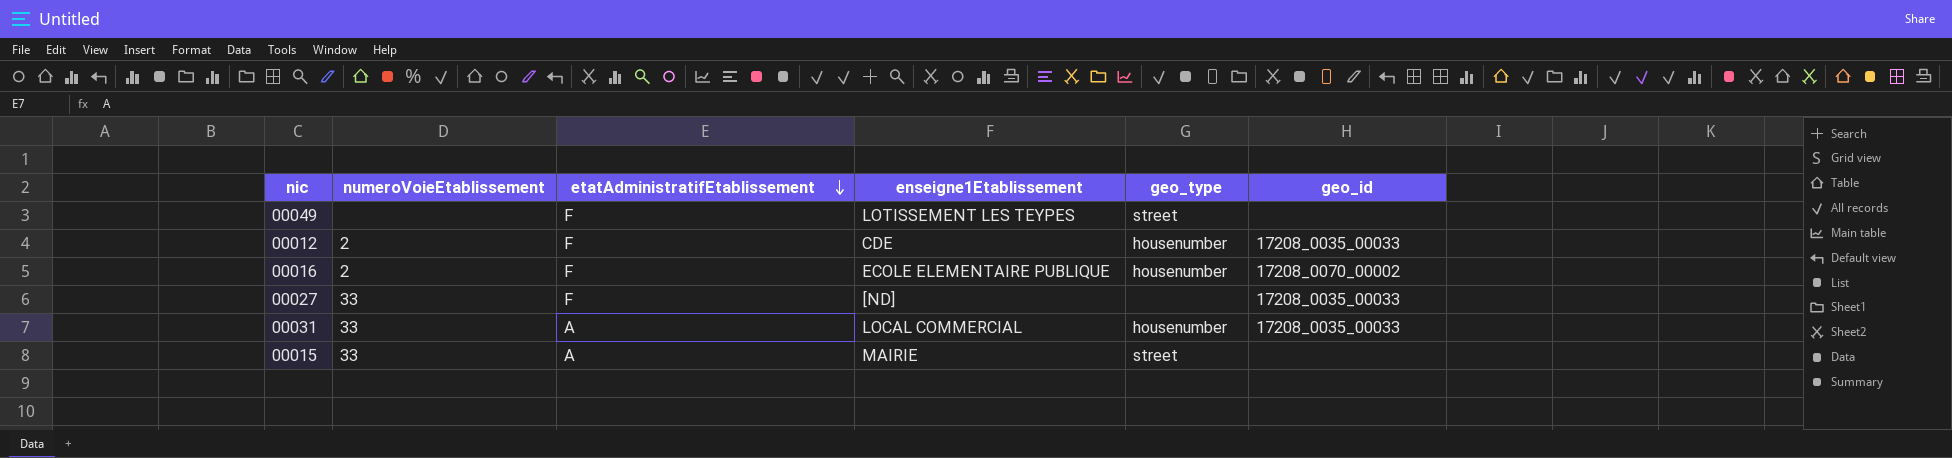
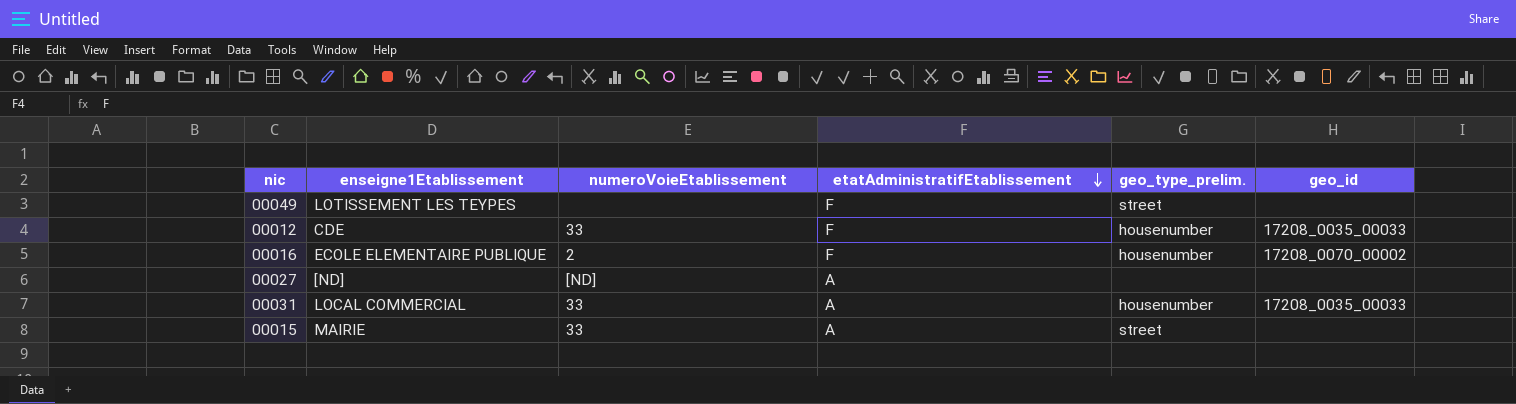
column enseigne1Etablissement | position: 4 -> 2
column name: geo_type -> geo_type_prelim.
00012 | numeroVoieEtablissement: 2 -> 33
00027 | numeroVoieEtablissement: 33 -> [ND]
00027 | etatAdministratifEtablissement: F -> A
00027 | geo_id: 17208_0035_00033 -> none

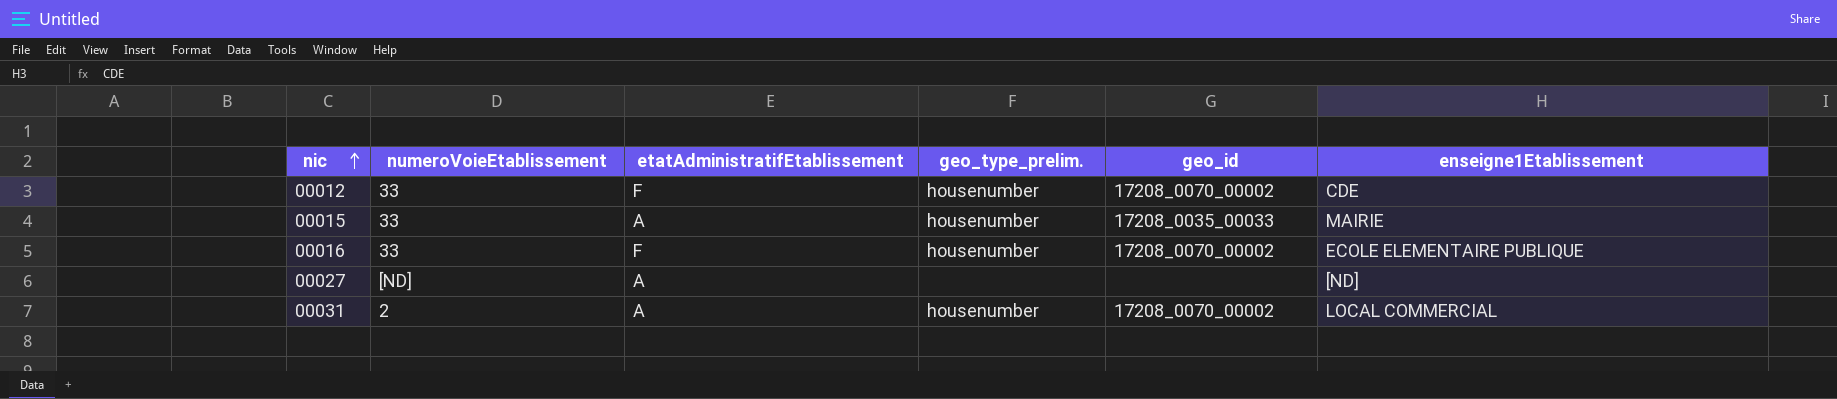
row order: etatAdministratifEtablissement descending -> nic ascending
column enseigne1Etablissement | position: 2 -> 6
row 00049: LOTISSEMENT LES TEYPES | none | F | street | none -> none
00012 | geo_id: 17208_0035_00033 -> 17208_0070_00002
00015 | geo_type_prelim.: street -> housenumber
00015 | geo_id: none -> 17208_0035_00033
00016 | numeroVoieEtablissement: 2 -> 33
00031 | numeroVoieEtablissement: 33 -> 2
00031 | geo_id: 17208_0035_00033 -> 17208_0070_00002

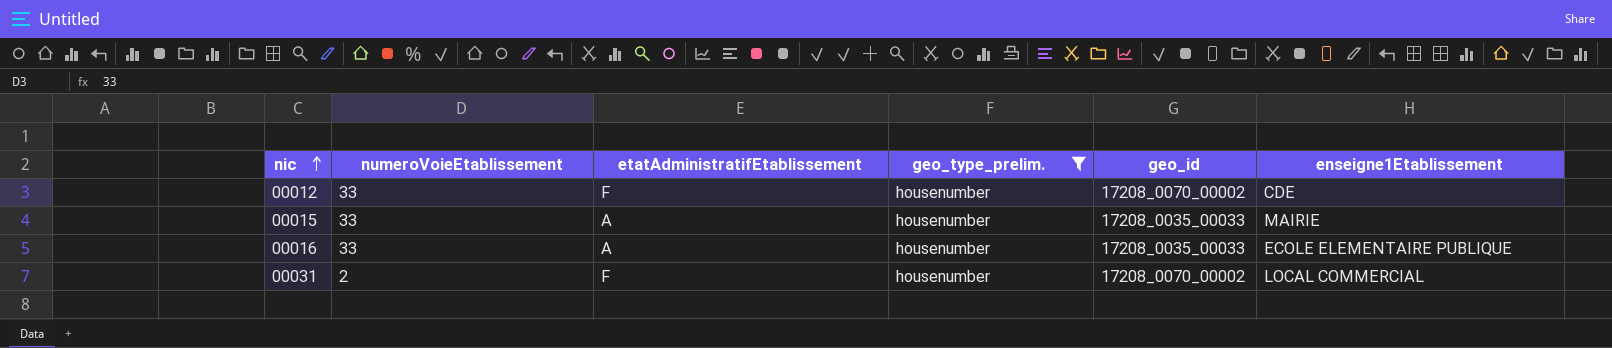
filter: none -> geo_type_prelim. = housenumber
00016 | etatAdministratifEtablissement: F -> A
00016 | geo_id: 17208_0070_00002 -> 17208_0035_00033
00031 | etatAdministratifEtablissement: A -> F

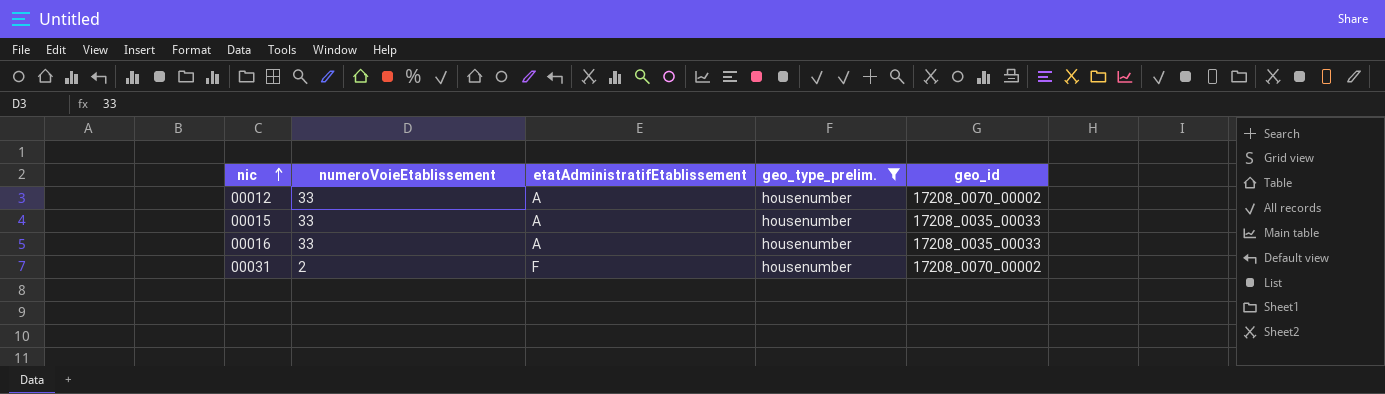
column enseigne1Etablissement | position: 6 -> none
00012 | etatAdministratifEtablissement: F -> A

